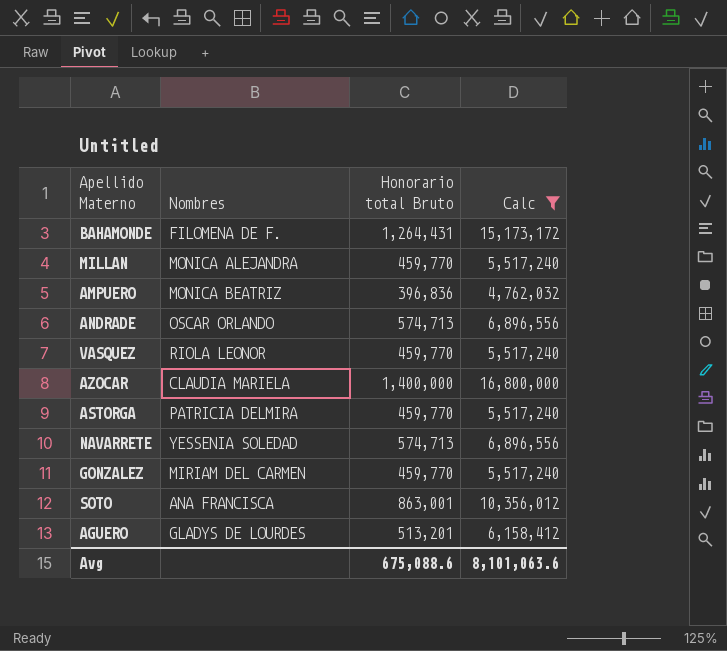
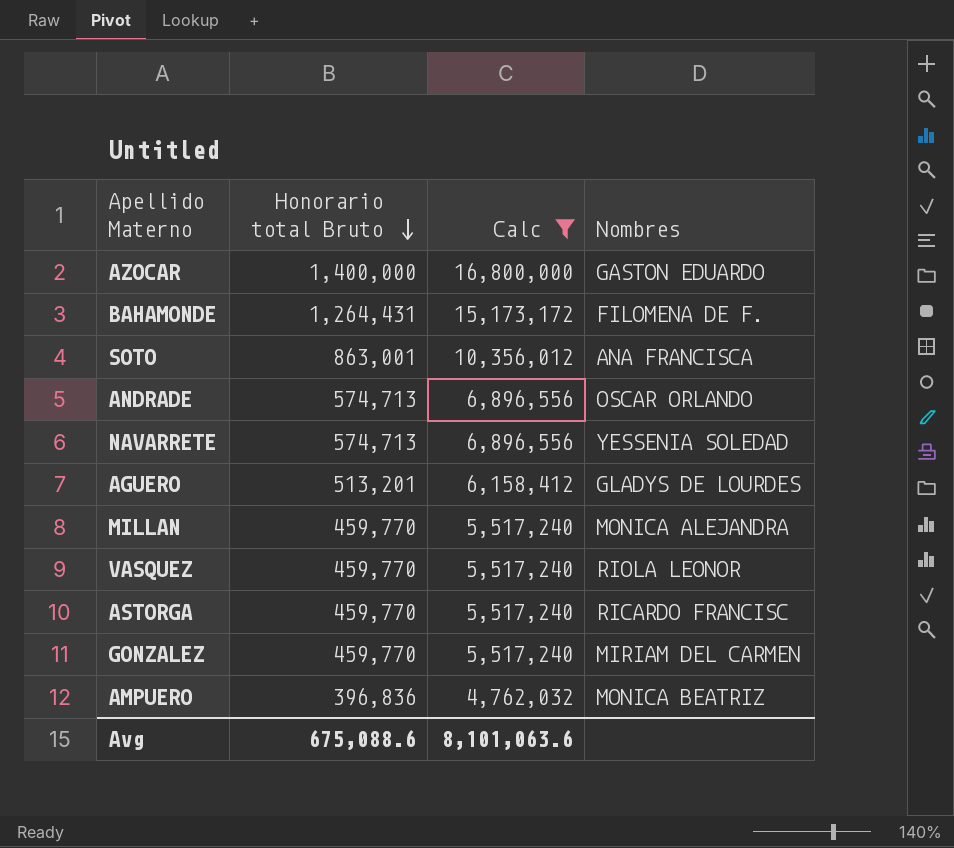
row order: none -> Honorario total Bruto descending
column Nombres | position: 2 -> 4
AZOCAR | Nombres: CLAUDIA MARIELA -> GASTON EDUARDO
ASTORGA | Nombres: PATRICIA DELMIRA -> RICARDO FRANCISC

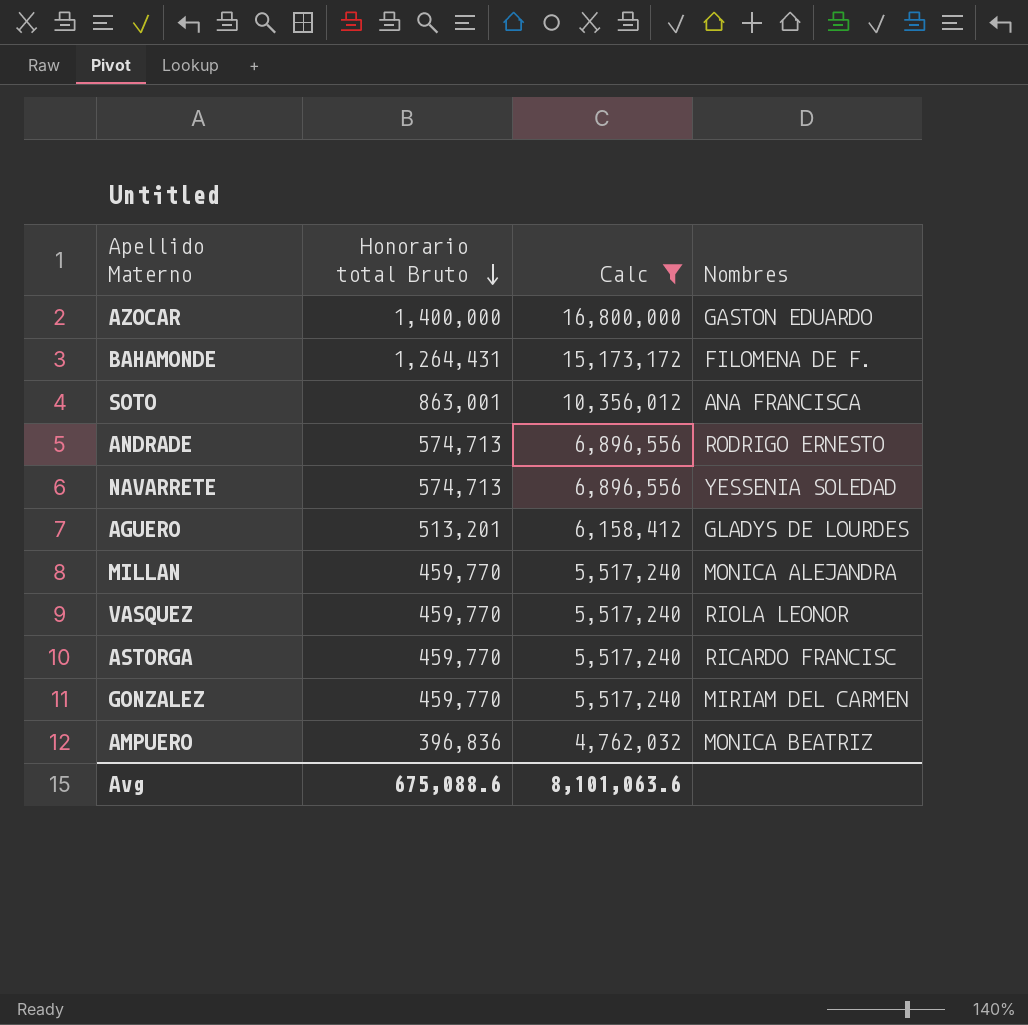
ANDRADE | Nombres: OSCAR ORLANDO -> RODRIGO ERNESTO

